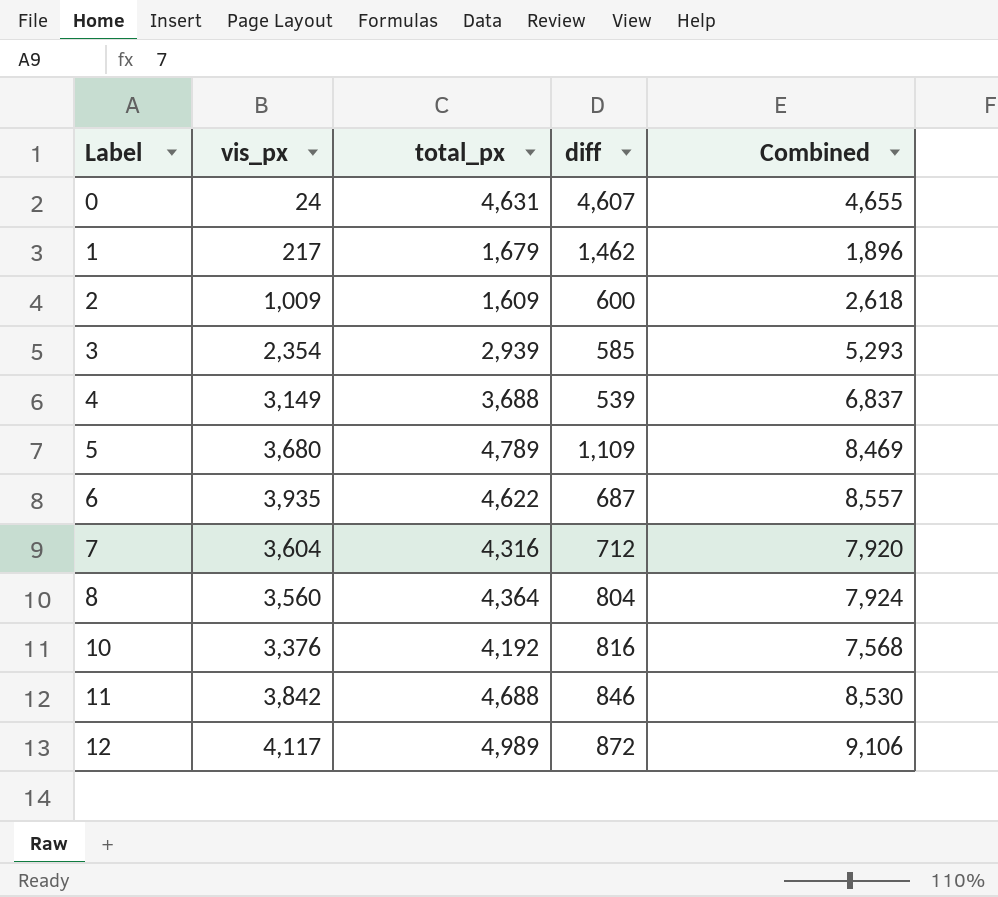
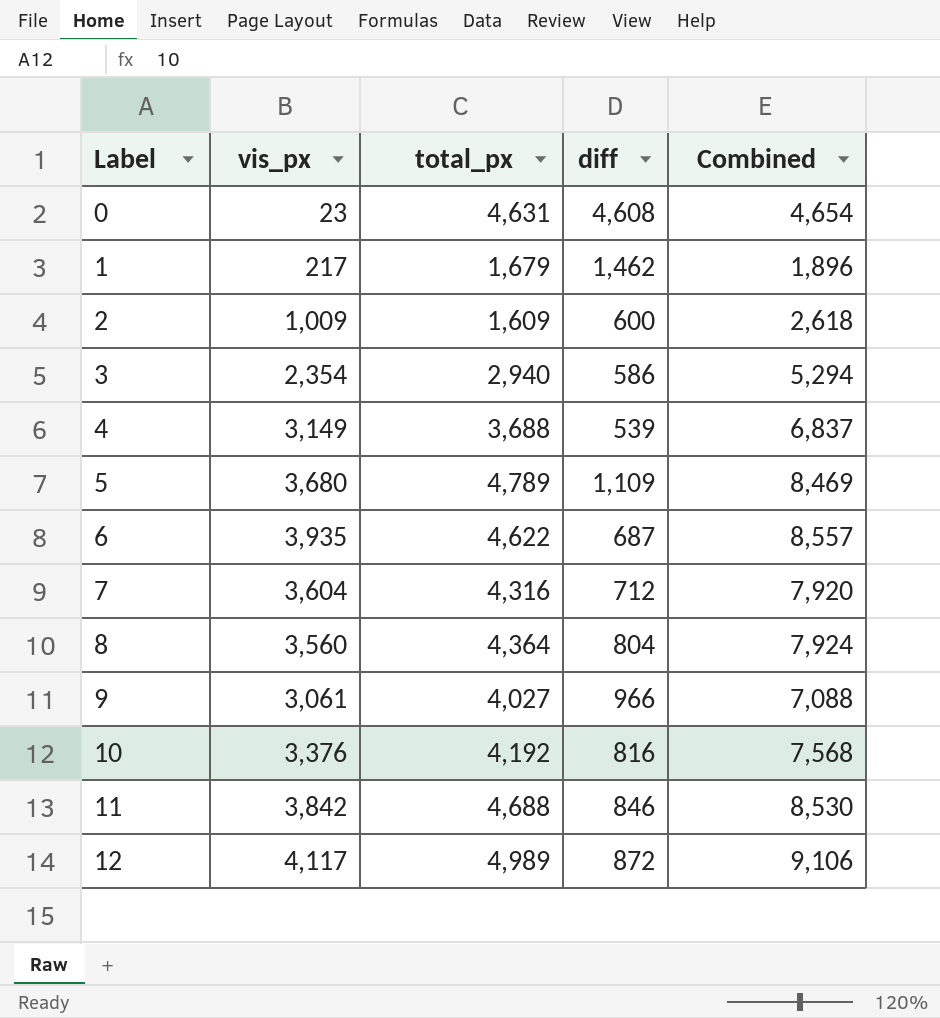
0 | vis_px: 24 -> 23
0 | diff: 4,607 -> 4,608
0 | Combined: 4,655 -> 4,654
3 | total_px: 2,939 -> 2,940
3 | diff: 585 -> 586
3 | Combined: 5,293 -> 5,294
row 9: none -> 3,061 | 4,027 | 966 | 7,088

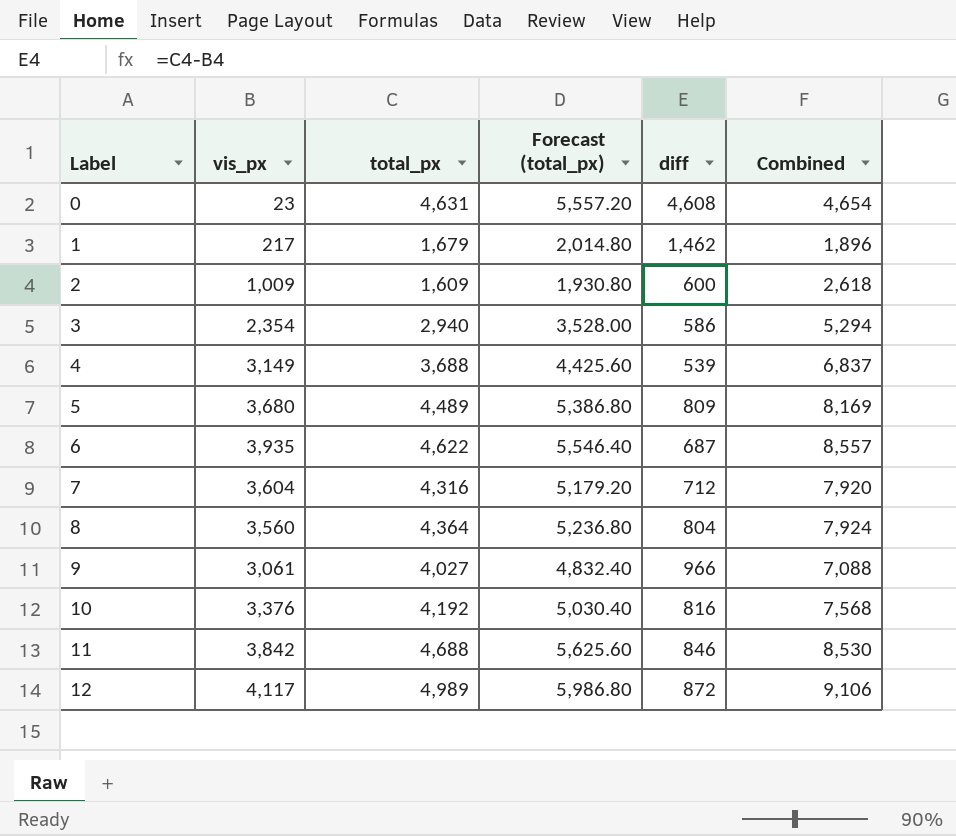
column Forecast (total_px) | formula: none -> [total_px] * 1.2
5 | total_px: 4,789 -> 4,489
5 | diff: 1,109 -> 809
5 | Combined: 8,469 -> 8,169

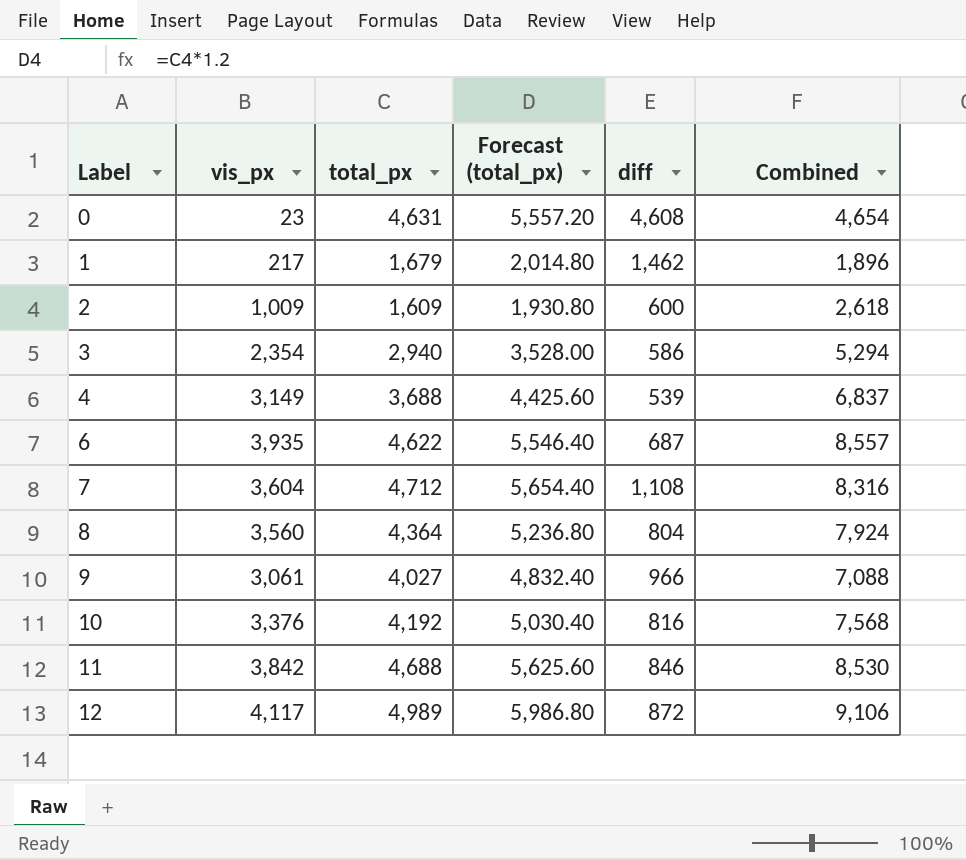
row 5: 3,680 | 4,489 | 5,386.80 | 809 | 8,169 -> none
7 | total_px: 4,316 -> 4,712
7 | Forecast (total_px): 5,179.20 -> 5,654.40
7 | diff: 712 -> 1,108
7 | Combined: 7,920 -> 8,316

